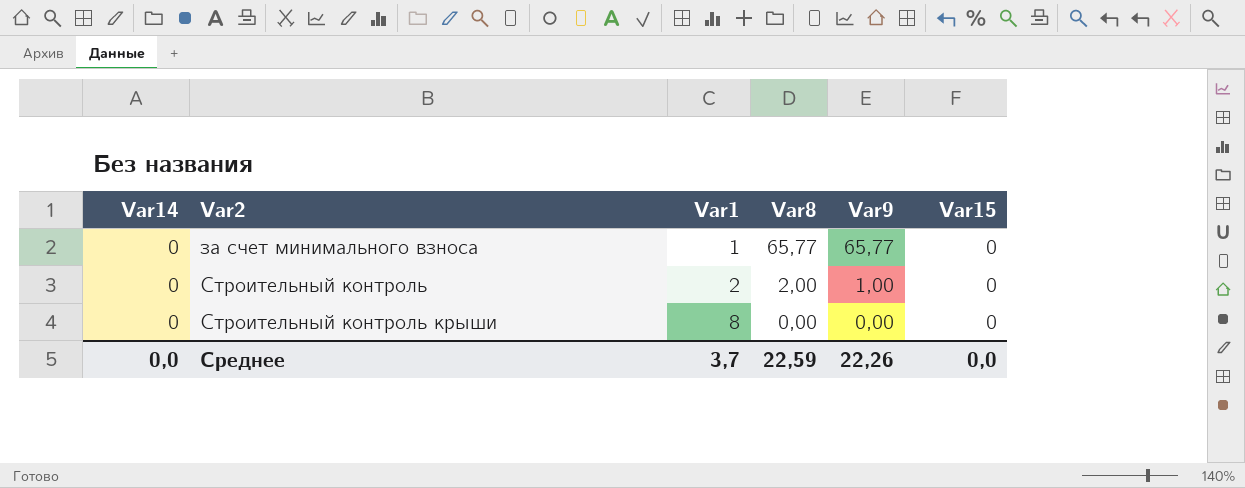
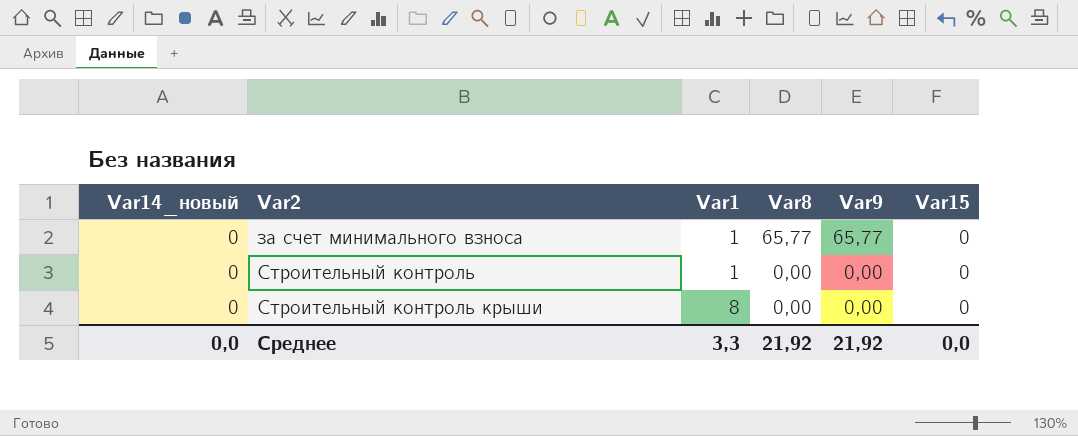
column name: Var14 -> Var14_новый
Строительный контроль | Var1: 2 -> 1
Строительный контроль | Var8: 2,00 -> 0,00
Строительный контроль | Var9: 1,00 -> 0,00
Среднее | Var1: 3,7 -> 3,3
Среднее | Var8: 22,59 -> 21,92
Среднее | Var9: 22,26 -> 21,92

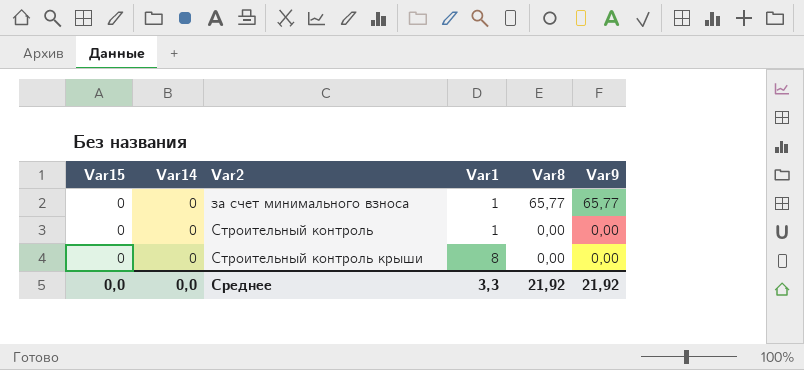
column Var15 | position: 6 -> 1
column name: Var14_новый -> Var14

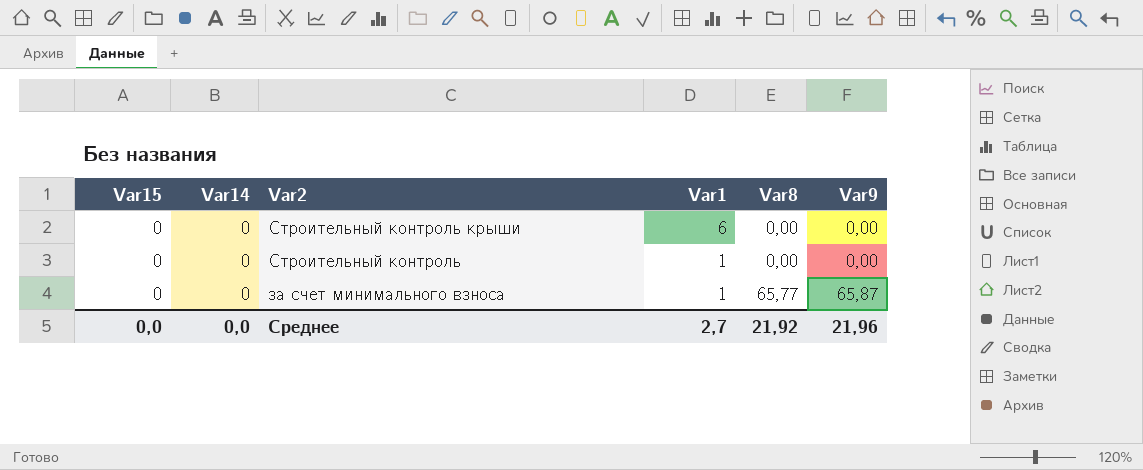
row order: Var2 ascending -> Var2 descending
Строительный контроль крыши | Var1: 8 -> 6
за счет минимального взноса | Var9: 65,77 -> 65,87
Среднее | Var1: 3,3 -> 2,7
Среднее | Var9: 21,92 -> 21,96

